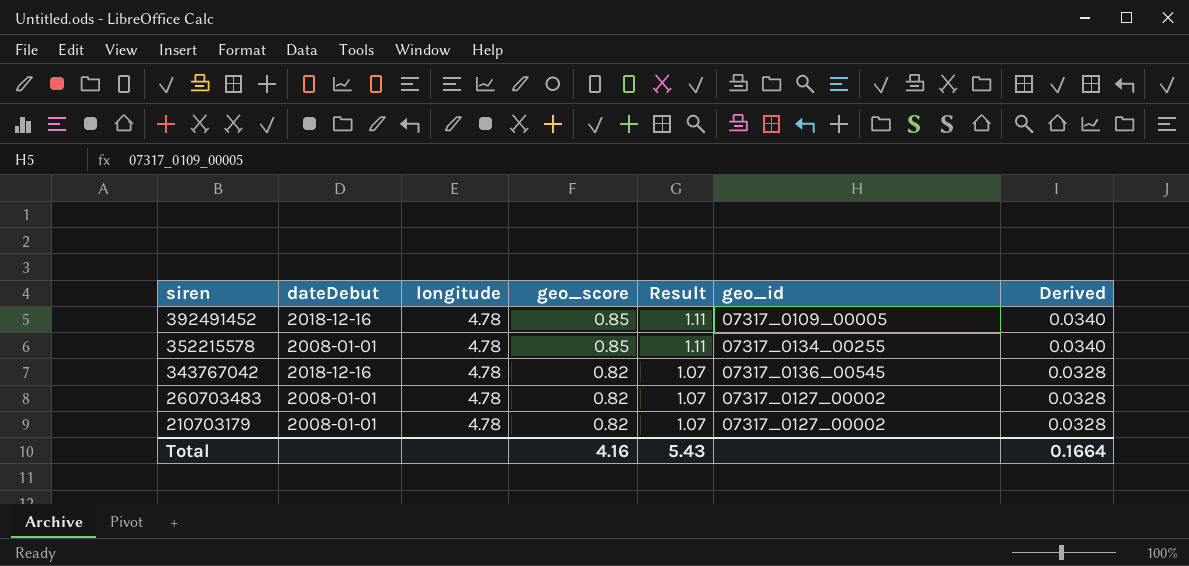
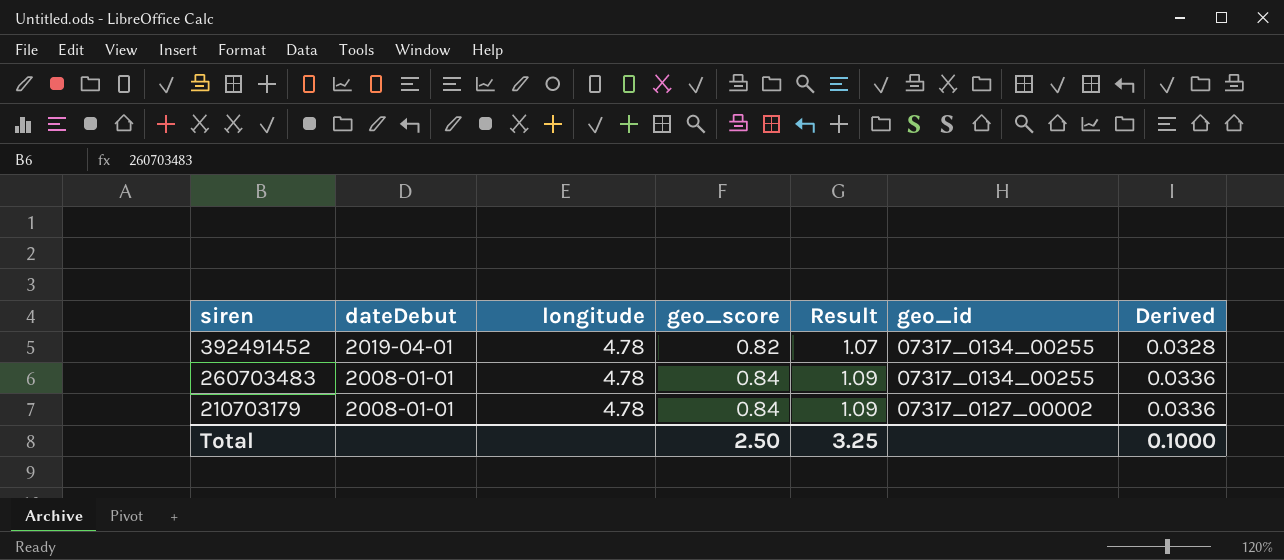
row 352215578: 2008-01-01 | 4.78 | 0.85 | 1.11 | 07317_0134_00255 | 0.0340 -> none
row 343767042: 2018-12-16 | 4.78 | 0.82 | 1.07 | 07317_0136_00545 | 0.0328 -> none
392491452 | dateDebut: 2018-12-16 -> 2019-04-01
392491452 | geo_score: 0.85 -> 0.82
392491452 | Result: 1.11 -> 1.07
392491452 | geo_id: 07317_0109_00005 -> 07317_0134_00255
392491452 | Derived: 0.0340 -> 0.0328
260703483 | geo_score: 0.82 -> 0.84
260703483 | Result: 1.07 -> 1.09
260703483 | geo_id: 07317_0127_00002 -> 07317_0134_00255
260703483 | Derived: 0.0328 -> 0.0336
210703179 | geo_score: 0.82 -> 0.84
210703179 | Result: 1.07 -> 1.09
210703179 | Derived: 0.0328 -> 0.0336
Total | geo_score: 4.16 -> 2.50
Total | Result: 5.43 -> 3.25
Total | Derived: 0.1664 -> 0.1000

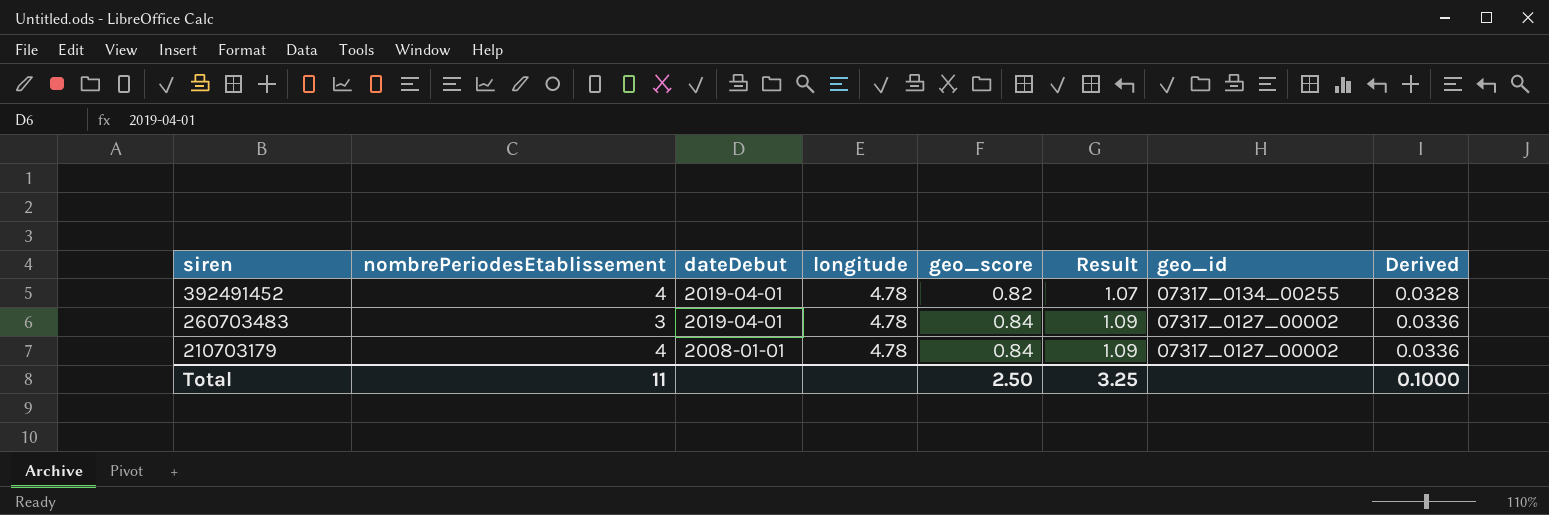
column nombrePeriodesEtablissement | position: none -> 2
260703483 | dateDebut: 2008-01-01 -> 2019-04-01
260703483 | geo_id: 07317_0134_00255 -> 07317_0127_00002

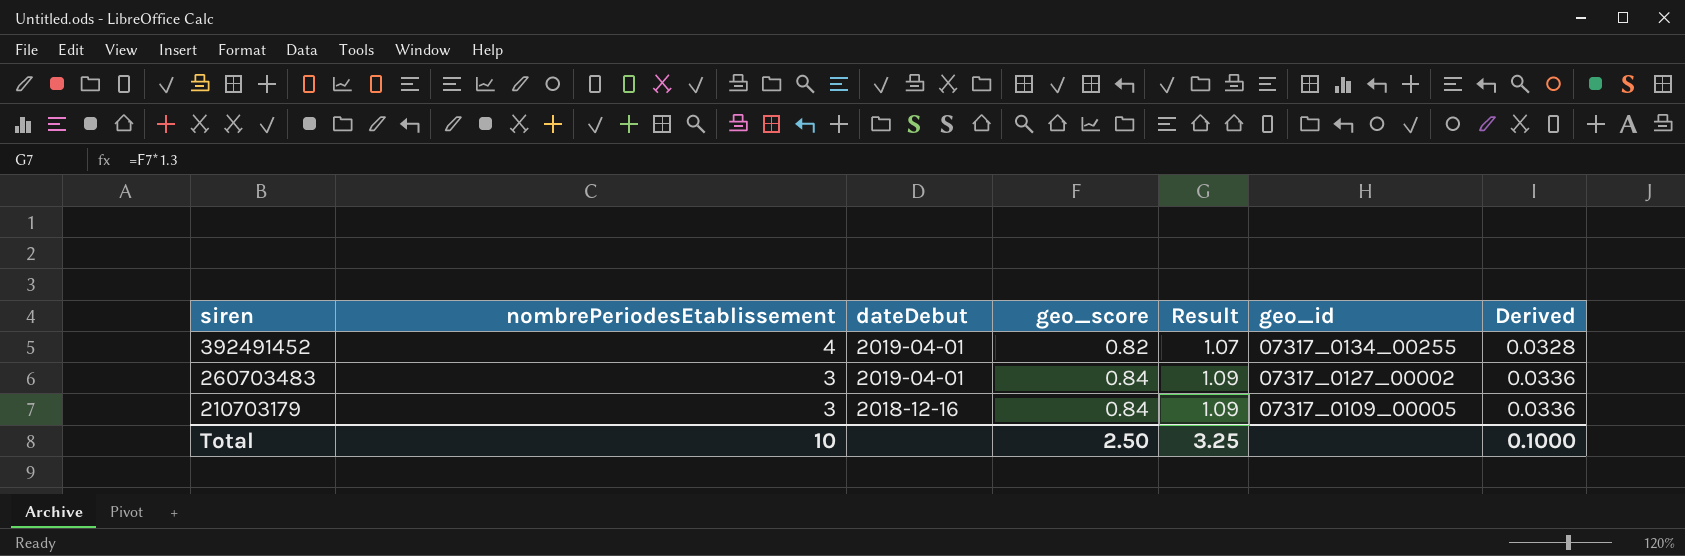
column longitude | position: 4 -> none
210703179 | nombrePeriodesEtablissement: 4 -> 3
210703179 | dateDebut: 2008-01-01 -> 2018-12-16
210703179 | geo_id: 07317_0127_00002 -> 07317_0109_00005
Total | nombrePeriodesEtablissement: 11 -> 10

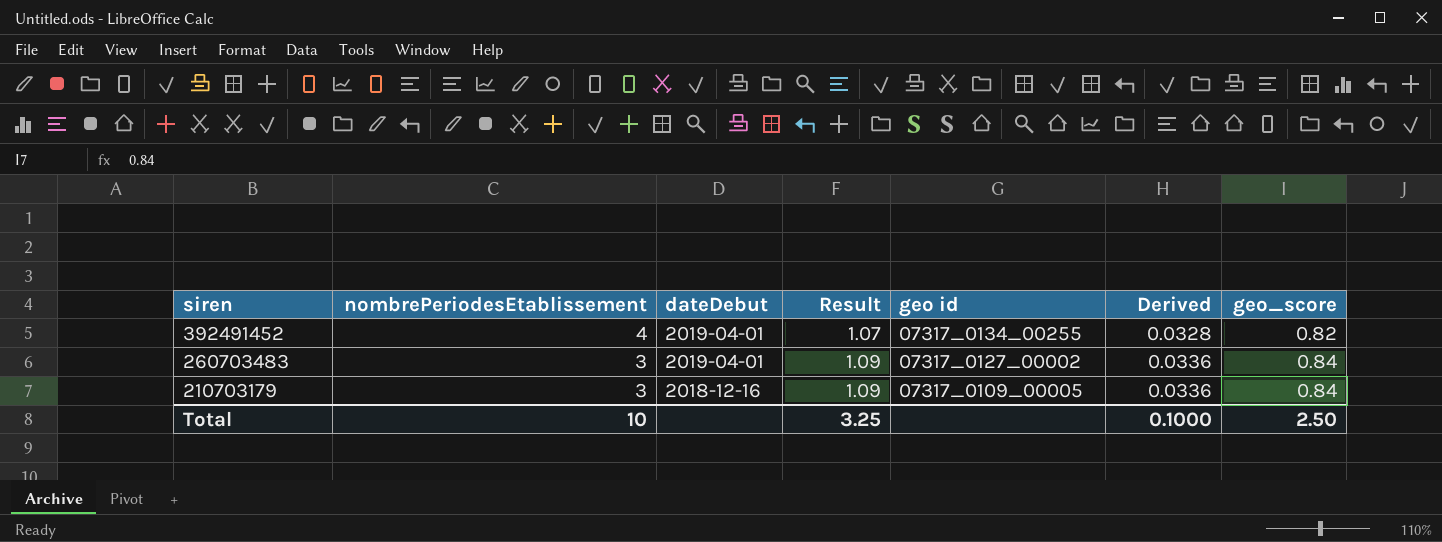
column name: geo_id -> geo id
column geo_score | position: 4 -> 7

